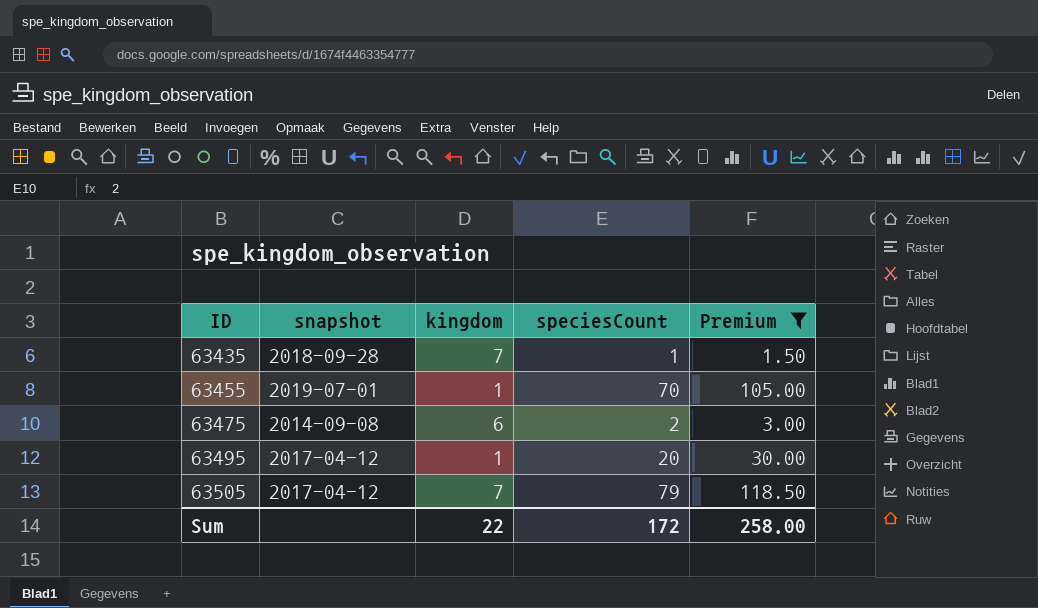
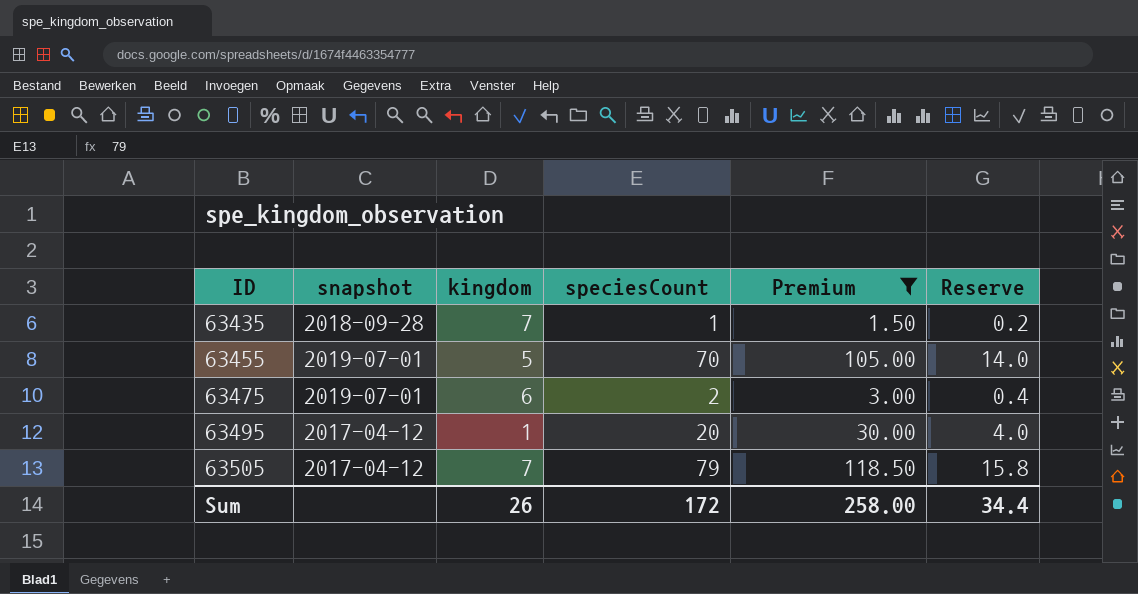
column Reserve | formula: none -> [speciesCount] * 0.2
63455 | kingdom: 1 -> 5
63475 | snapshot: 2014-09-08 -> 2019-07-01
Sum | kingdom: 22 -> 26

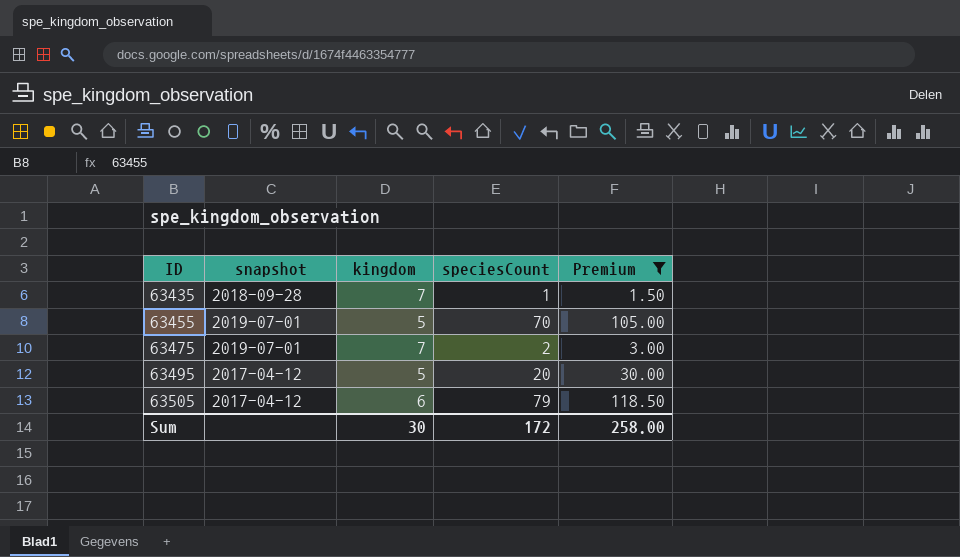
column Reserve | formula: [speciesCount] * 0.2 -> none
63475 | kingdom: 6 -> 7
63495 | kingdom: 1 -> 5
63505 | kingdom: 7 -> 6
Sum | kingdom: 26 -> 30

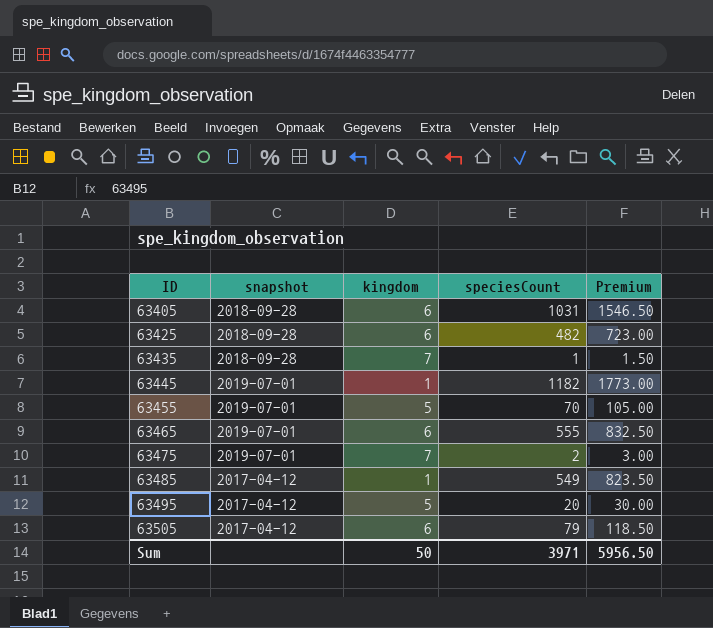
filter: Premium <= 118.50 -> none
Sum | kingdom: 30 -> 50
Sum | speciesCount: 172 -> 3971
Sum | Premium: 258.00 -> 5956.50

